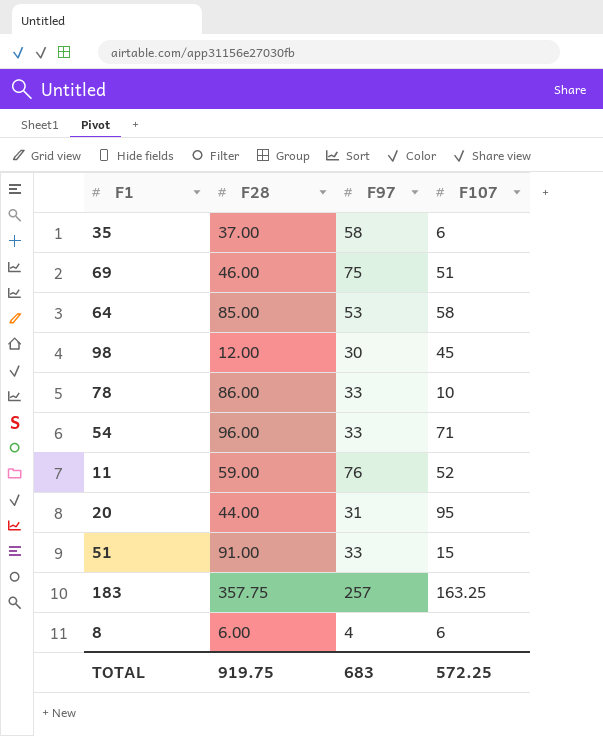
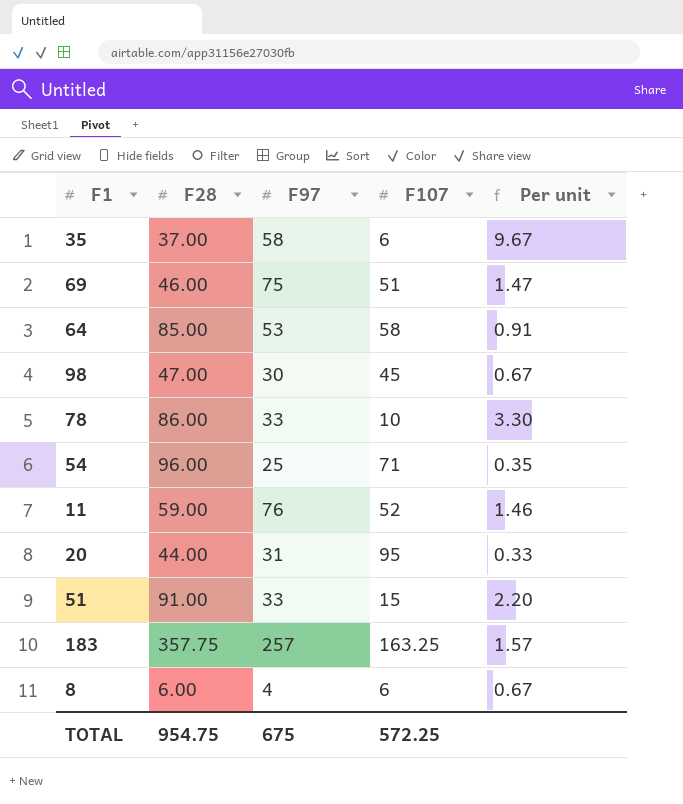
column Per unit | formula: none -> [F97] / [F107]
98 | F28: 12.00 -> 47.00
54 | F97: 33 -> 25
TOTAL | F28: 919.75 -> 954.75
TOTAL | F97: 683 -> 675

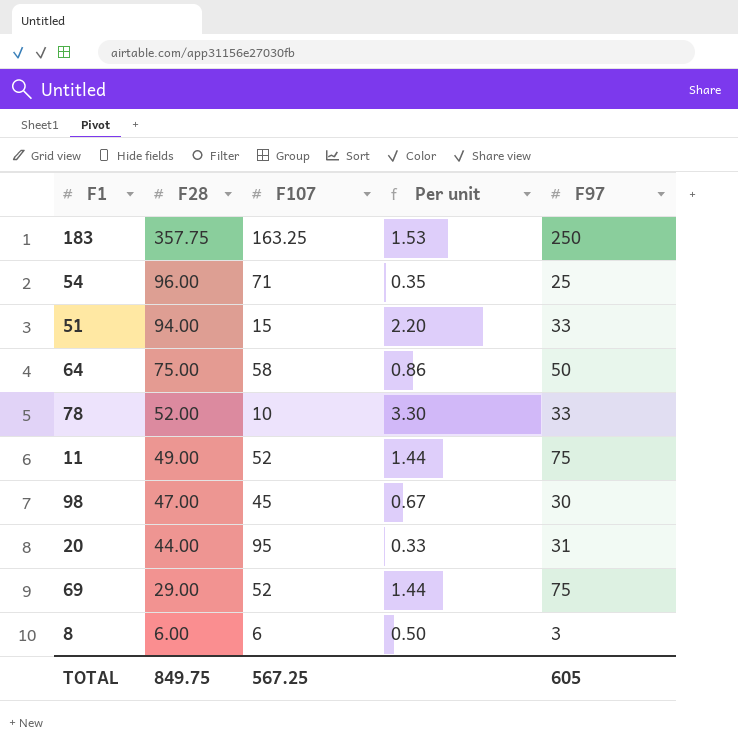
row order: none -> F28 descending
column F97 | position: 3 -> 5
row 35: 37.00 | 58 | 6 | 9.67 -> none
183 | Per unit: 1.57 -> 1.53
183 | F97: 257 -> 250
51 | F28: 91.00 -> 94.00
64 | F28: 85.00 -> 75.00
64 | Per unit: 0.91 -> 0.86
64 | F97: 53 -> 50
78 | F28: 86.00 -> 52.00
11 | F28: 59.00 -> 49.00
11 | Per unit: 1.46 -> 1.44
11 | F97: 76 -> 75
69 | F28: 46.00 -> 29.00
69 | F107: 51 -> 52
69 | Per unit: 1.47 -> 1.44
8 | Per unit: 0.67 -> 0.50
8 | F97: 4 -> 3
TOTAL | F28: 954.75 -> 849.75
TOTAL | F107: 572.25 -> 567.25
TOTAL | F97: 675 -> 605

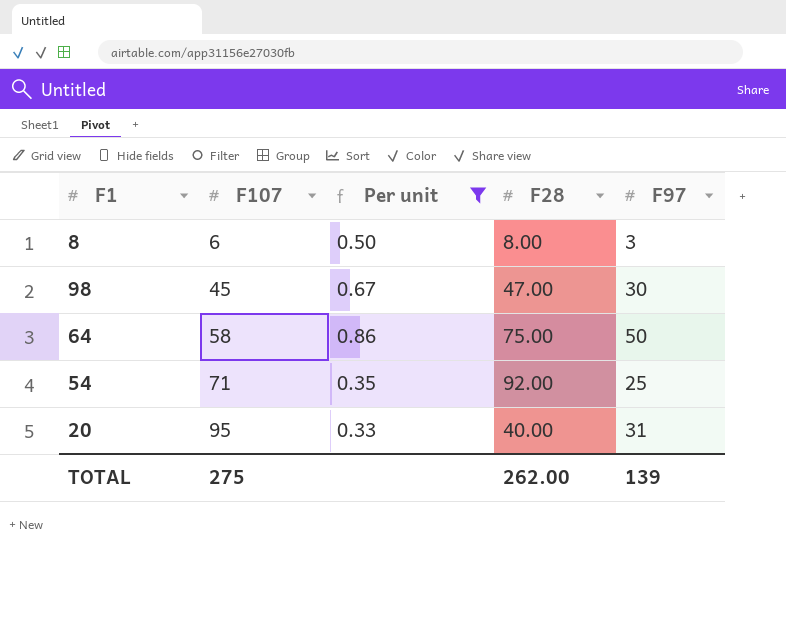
filter: none -> Per unit <= 0.86
row order: F28 descending -> F107 ascending
column F28 | position: 2 -> 4
8 | F28: 6.00 -> 8.00
54 | F28: 96.00 -> 92.00
20 | F28: 44.00 -> 40.00
TOTAL | F107: 567.25 -> 275
TOTAL | F28: 849.75 -> 262.00
TOTAL | F97: 605 -> 139

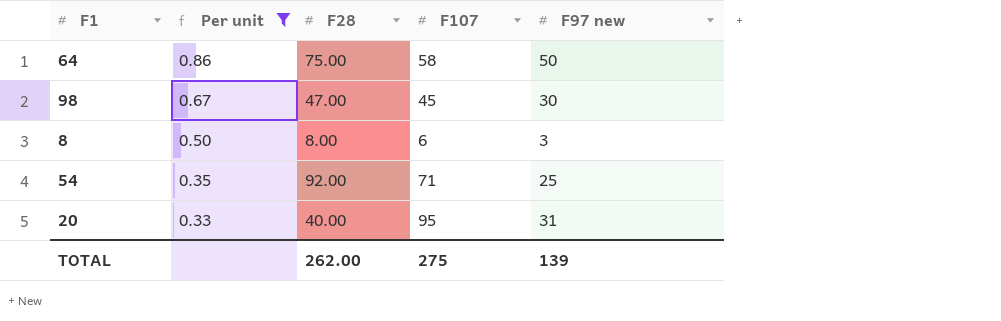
row order: F107 ascending -> Per unit descending
column F107 | position: 2 -> 4
column name: F97 -> F97 new

